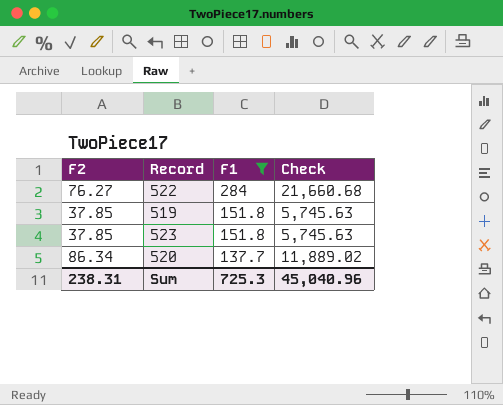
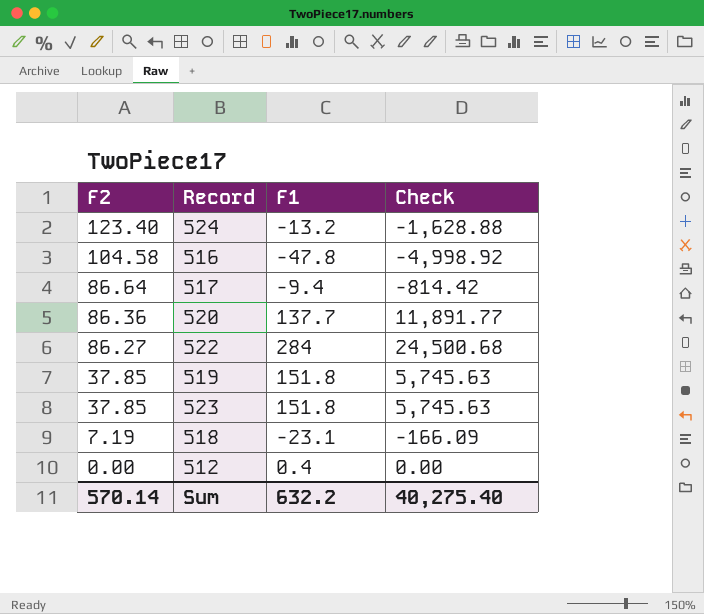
filter: F1 >= 137.7 -> none
row order: F1 descending -> F2 descending
520 | F2: 86.34 -> 86.36
520 | Check: 11,889.02 -> 11,891.77
522 | F2: 76.27 -> 86.27
522 | Check: 21,660.68 -> 24,500.68
Sum | F2: 238.31 -> 570.14
Sum | F1: 725.3 -> 632.2
Sum | Check: 45,040.96 -> 40,275.40

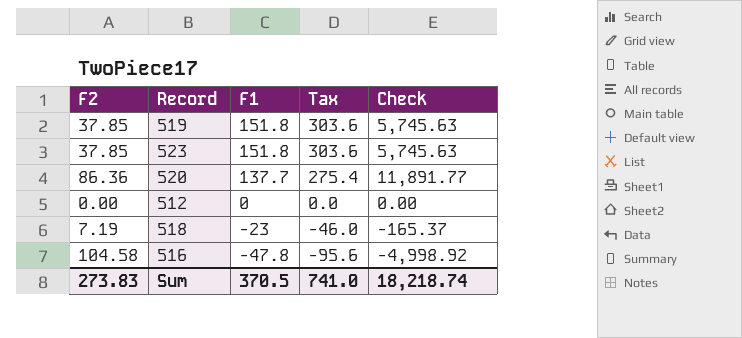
row order: F2 descending -> F1 descending
column Tax | formula: none -> [F1] * 2
row 524: 123.40 | -13.2 | -1,628.88 -> none
row 517: 86.64 | -9.4 | -814.42 -> none
row 522: 86.27 | 284 | 24,500.68 -> none
512 | F1: 0.4 -> 0
518 | F1: -23.1 -> -23
518 | Check: -166.09 -> -165.37
Sum | F2: 570.14 -> 273.83
Sum | F1: 632.2 -> 370.5
Sum | Check: 40,275.40 -> 18,218.74

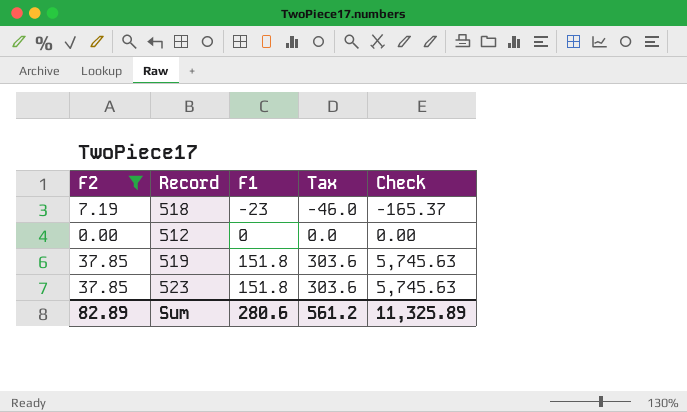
filter: none -> F2 <= 37.85
row order: F1 descending -> F1 ascending
Sum | F2: 273.83 -> 82.89
Sum | F1: 370.5 -> 280.6
Sum | Tax: 741.0 -> 561.2
Sum | Check: 18,218.74 -> 11,325.89

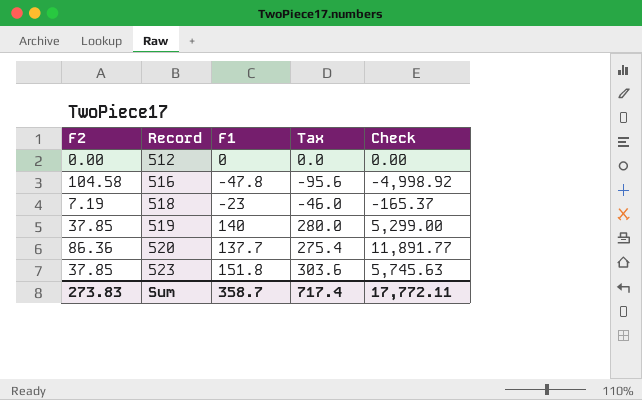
filter: F2 <= 37.85 -> none
row order: F1 ascending -> Record ascending
519 | F1: 151.8 -> 140
519 | Tax: 303.6 -> 280.0
519 | Check: 5,745.63 -> 5,299.00
Sum | F2: 82.89 -> 273.83
Sum | F1: 280.6 -> 358.7
Sum | Tax: 561.2 -> 717.4
Sum | Check: 11,325.89 -> 17,772.11

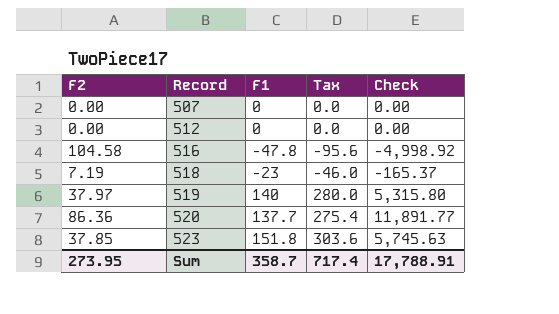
row 507: none -> 0.00 | 0 | 0.0 | 0.00
519 | F2: 37.85 -> 37.97
519 | Check: 5,299.00 -> 5,315.80
Sum | F2: 273.83 -> 273.95
Sum | Check: 17,772.11 -> 17,788.91

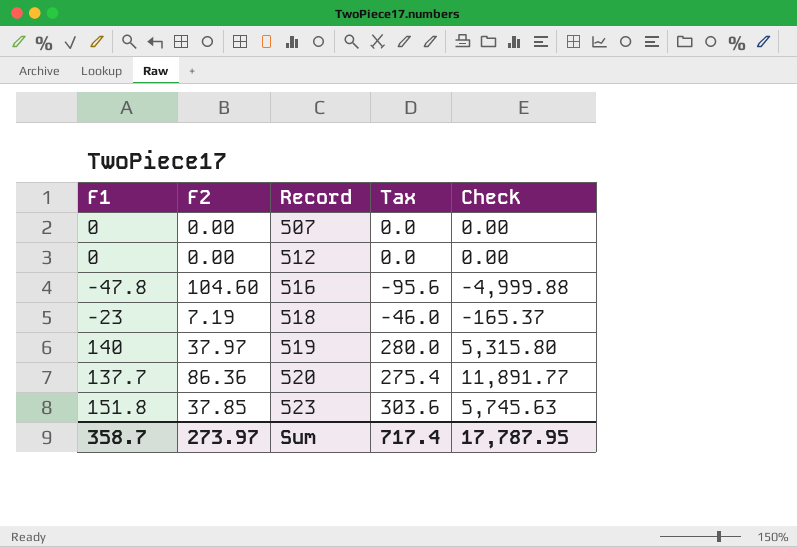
column F1 | position: 3 -> 1
516 | F2: 104.58 -> 104.60
516 | Check: -4,998.92 -> -4,999.88
Sum | F2: 273.95 -> 273.97
Sum | Check: 17,788.91 -> 17,787.95

